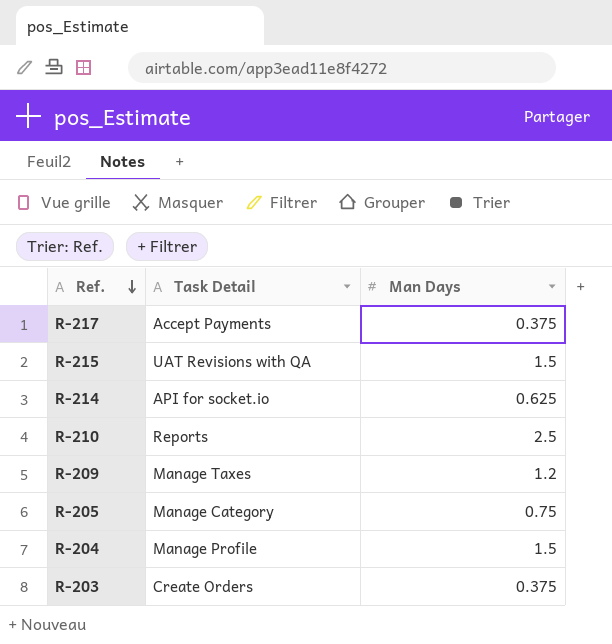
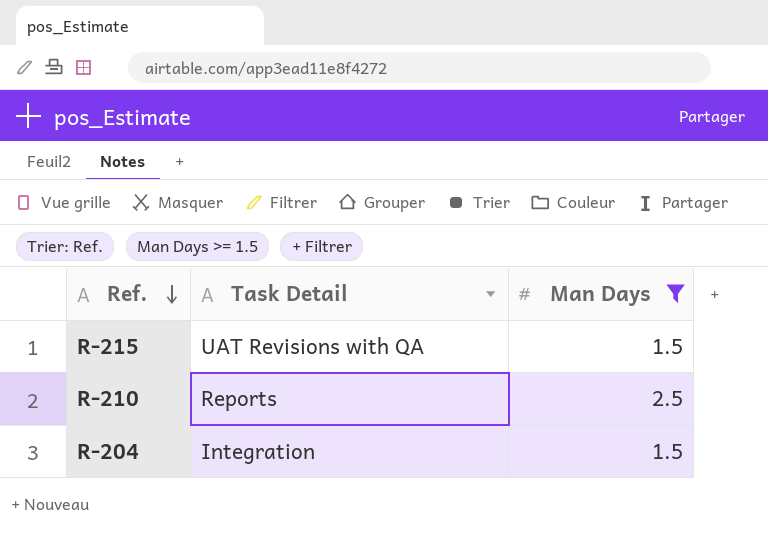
filter: none -> Man Days >= 1.5
R-204 | Task Detail: Manage Profile -> Integration

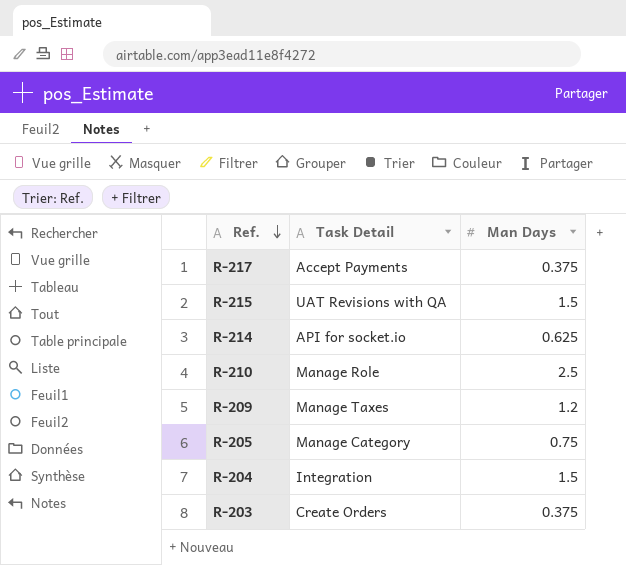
filter: Man Days >= 1.5 -> none
R-210 | Task Detail: Reports -> Manage Role

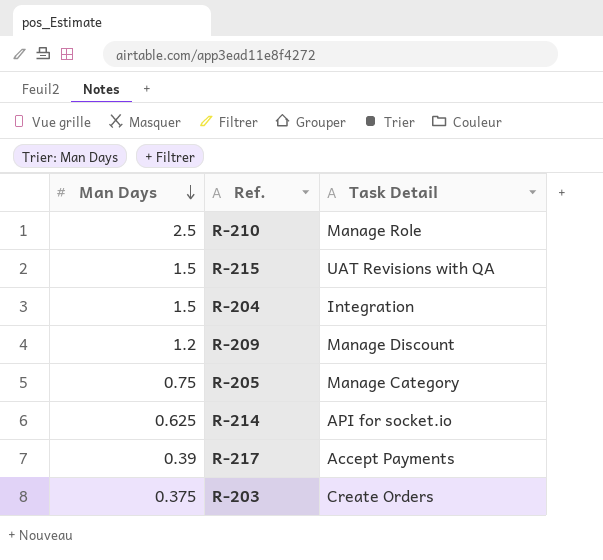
row order: Ref. descending -> Man Days descending
column Man Days | position: 3 -> 1
R-209 | Task Detail: Manage Taxes -> Manage Discount
R-217 | Man Days: 0.375 -> 0.39

